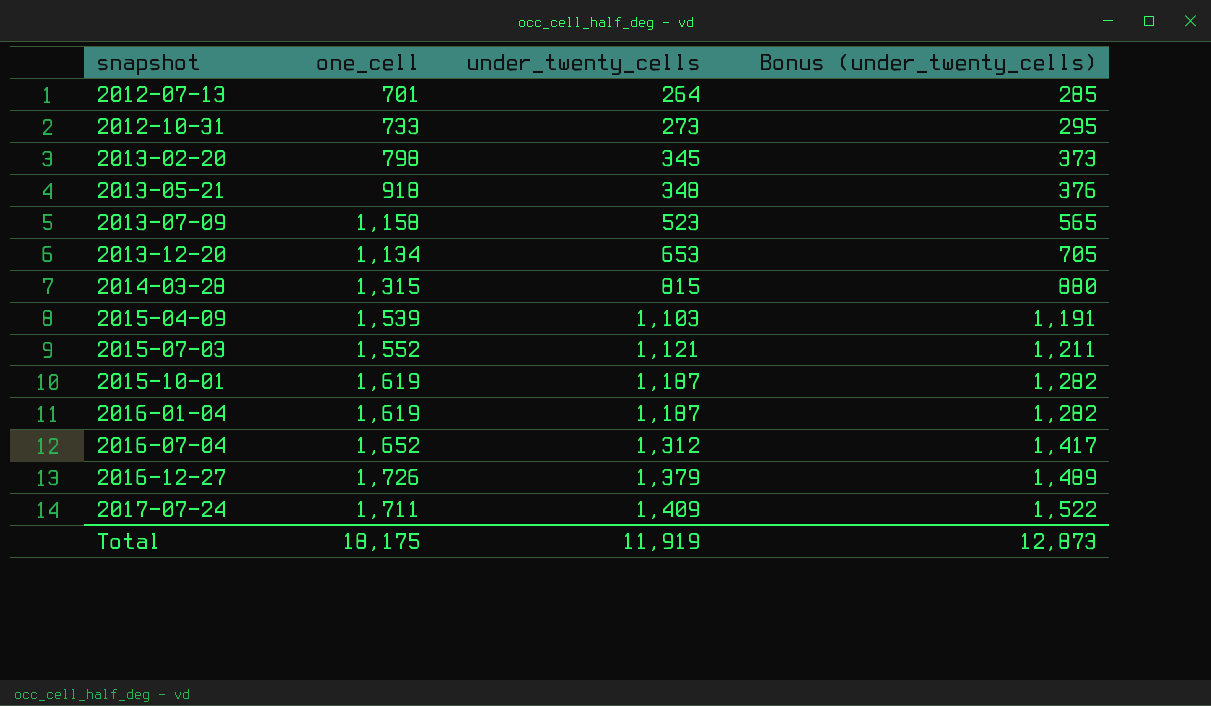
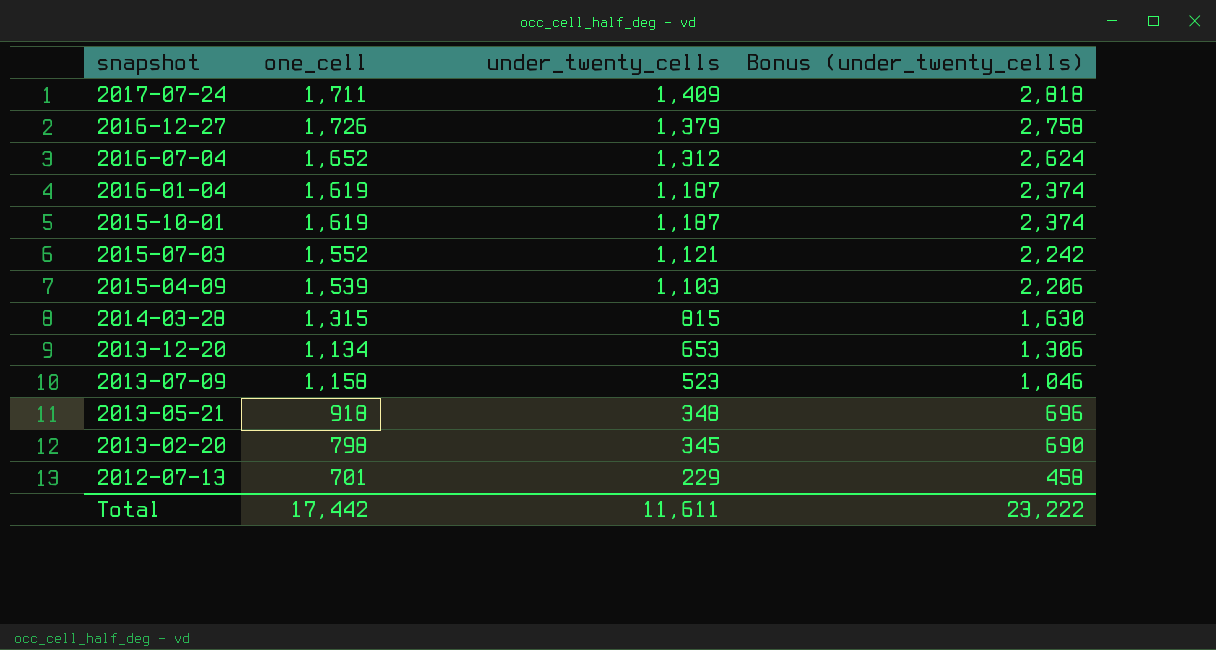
row order: snapshot ascending -> snapshot descending
column Bonus (under_twenty_cells) | formula: [under_twenty_cells] * 1.08 -> [under_twenty_cells] * 2
row 2012-10-31: 733 | 273 | 295 -> none
2012-07-13 | under_twenty_cells: 264 -> 229
Total | one_cell: 18,175 -> 17,442
Total | under_twenty_cells: 11,919 -> 11,611
Total | Bonus (under_twenty_cells): 12,873 -> 23,222

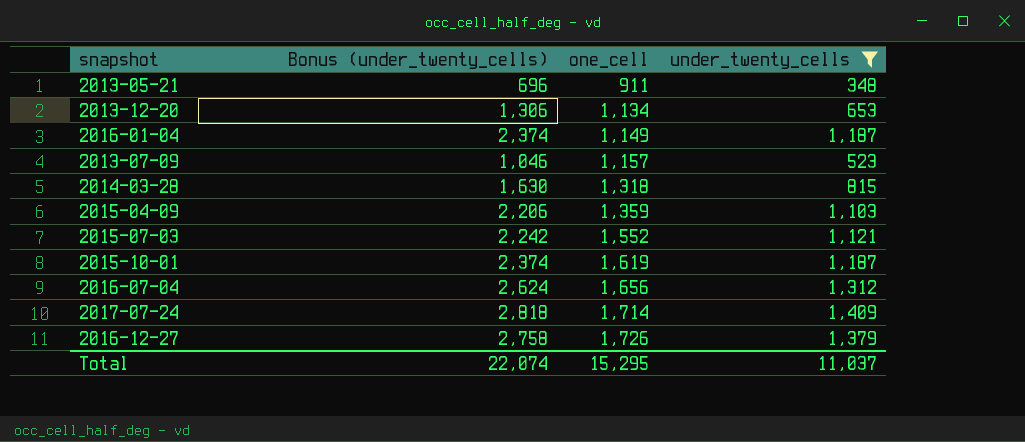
filter: none -> under_twenty_cells >= 348
row order: snapshot descending -> one_cell ascending
column Bonus (under_twenty_cells) | position: 4 -> 2
2013-05-21 | one_cell: 918 -> 911
2016-01-04 | one_cell: 1,619 -> 1,149
2013-07-09 | one_cell: 1,158 -> 1,157
2014-03-28 | one_cell: 1,315 -> 1,318
2015-04-09 | one_cell: 1,539 -> 1,359
2016-07-04 | one_cell: 1,652 -> 1,656
2017-07-24 | one_cell: 1,711 -> 1,714
Total | Bonus (under_twenty_cells): 23,222 -> 22,074
Total | one_cell: 17,442 -> 15,295
Total | under_twenty_cells: 11,611 -> 11,037

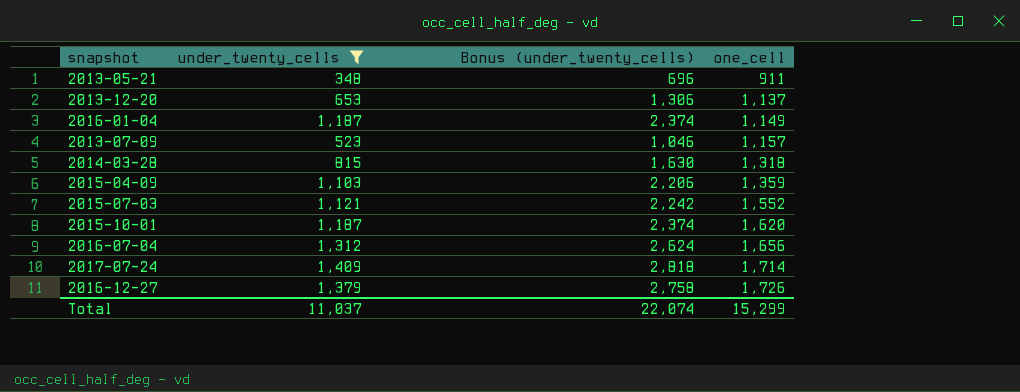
column under_twenty_cells | position: 4 -> 2
2013-12-20 | one_cell: 1,134 -> 1,137
2015-10-01 | one_cell: 1,619 -> 1,620
Total | one_cell: 15,295 -> 15,299

